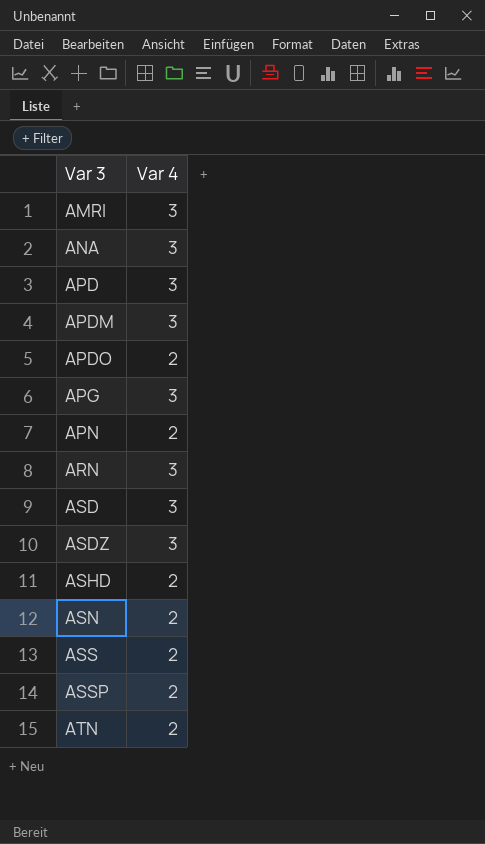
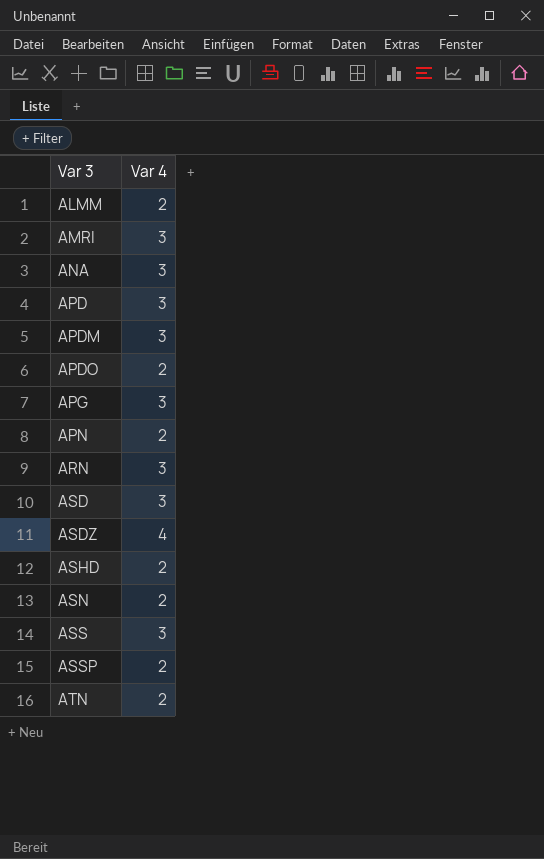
row ALMM: none -> 2
ASDZ | Var 4: 3 -> 4
ASS | Var 4: 2 -> 3

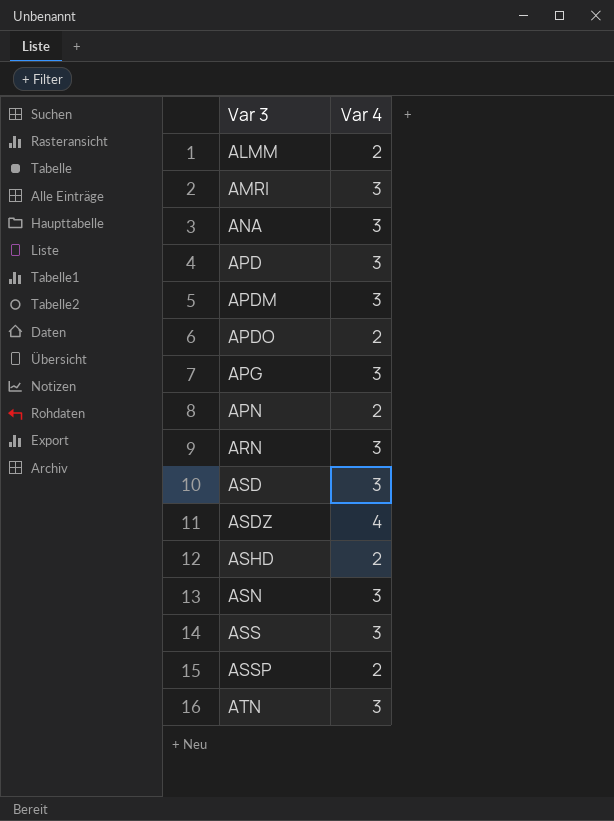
ASN | Var 4: 2 -> 3
ATN | Var 4: 2 -> 3

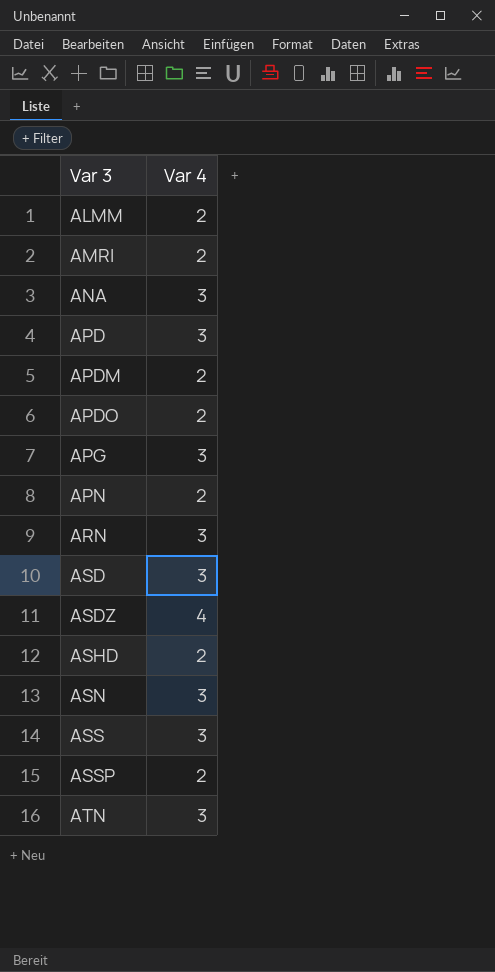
AMRI | Var 4: 3 -> 2
APDM | Var 4: 3 -> 2

